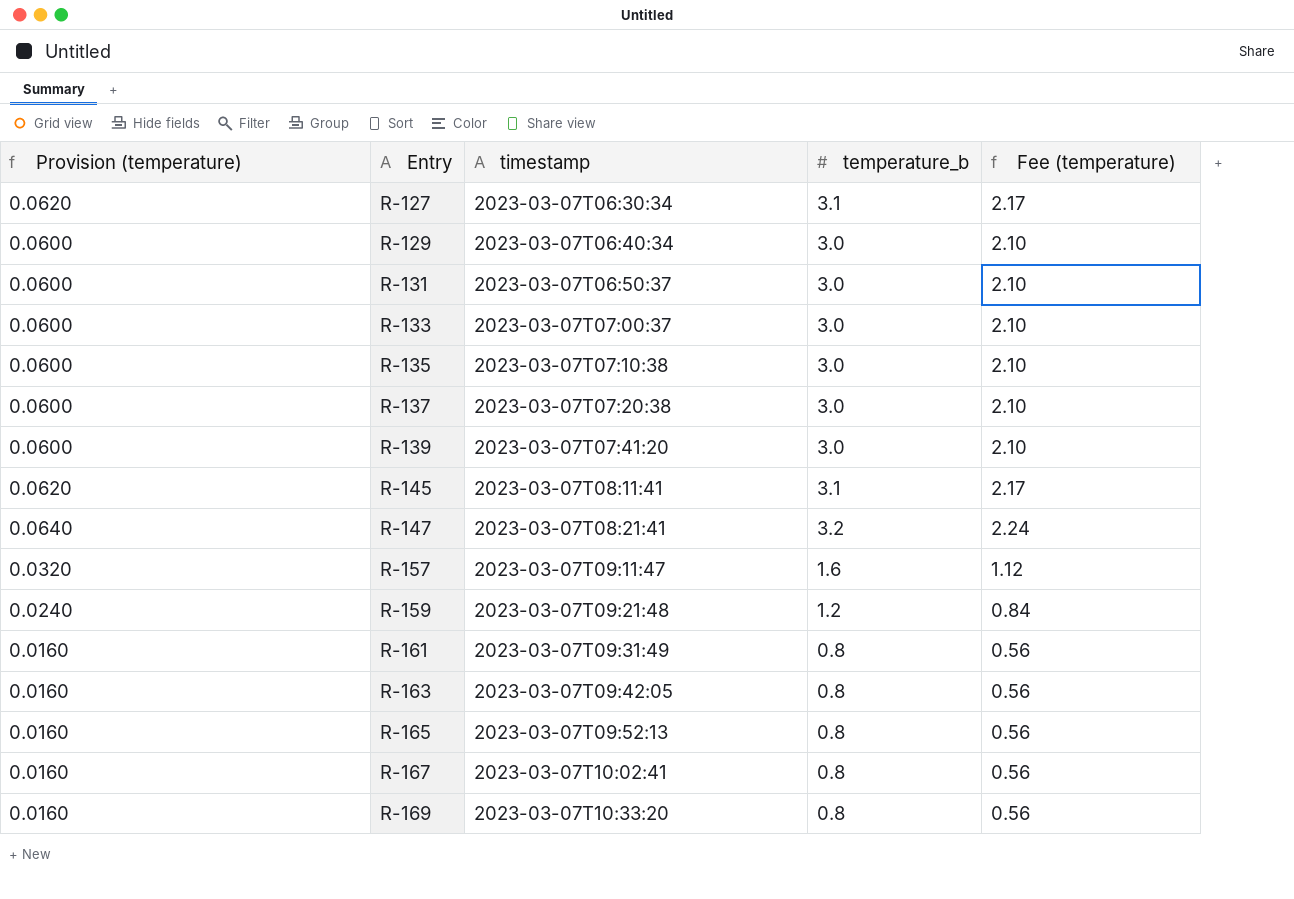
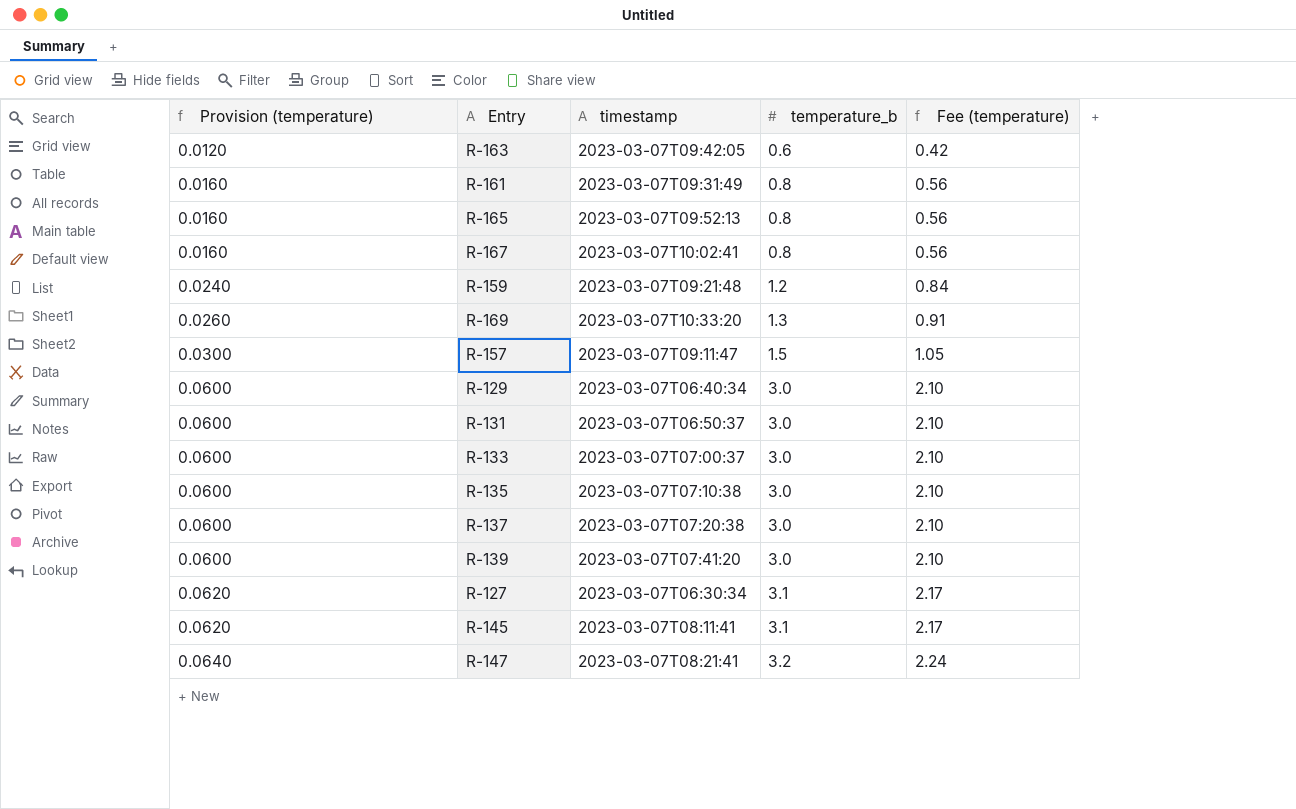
row order: Entry ascending -> Provision (temperature) ascending
R-163 | Provision (temperature): 0.0160 -> 0.0120
R-163 | temperature_b: 0.8 -> 0.6
R-163 | Fee (temperature): 0.56 -> 0.42
R-169 | Provision (temperature): 0.0160 -> 0.0260
R-169 | temperature_b: 0.8 -> 1.3
R-169 | Fee (temperature): 0.56 -> 0.91
R-157 | Provision (temperature): 0.0320 -> 0.0300
R-157 | temperature_b: 1.6 -> 1.5
R-157 | Fee (temperature): 1.12 -> 1.05

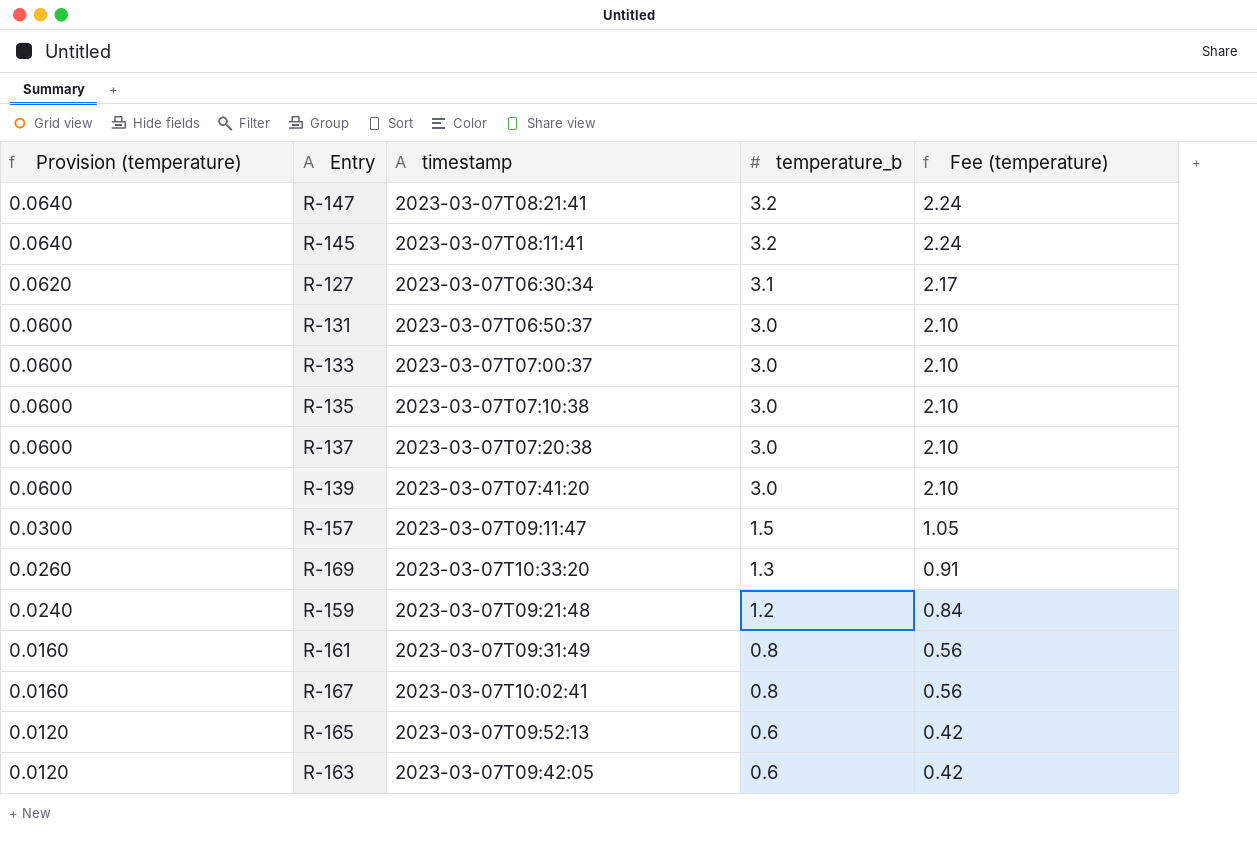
row order: Provision (temperature) ascending -> Provision (temperature) descending
row R-129: 0.0600 | 2023-03-07T06:40:34 | 3.0 | 2.10 -> none
R-145 | Provision (temperature): 0.0620 -> 0.0640
R-145 | temperature_b: 3.1 -> 3.2
R-145 | Fee (temperature): 2.17 -> 2.24
R-165 | Provision (temperature): 0.0160 -> 0.0120
R-165 | temperature_b: 0.8 -> 0.6
R-165 | Fee (temperature): 0.56 -> 0.42

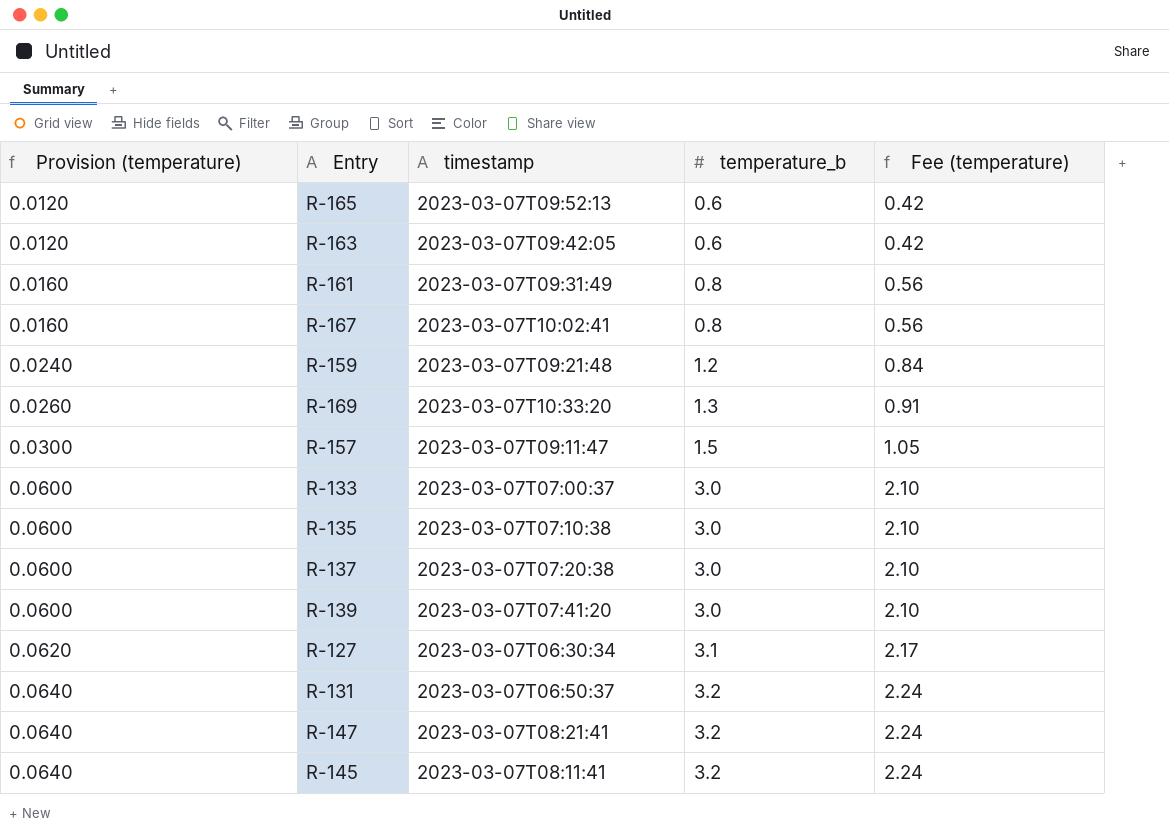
row order: Provision (temperature) descending -> Provision (temperature) ascending
R-131 | Provision (temperature): 0.0600 -> 0.0640
R-131 | temperature_b: 3.0 -> 3.2
R-131 | Fee (temperature): 2.10 -> 2.24

